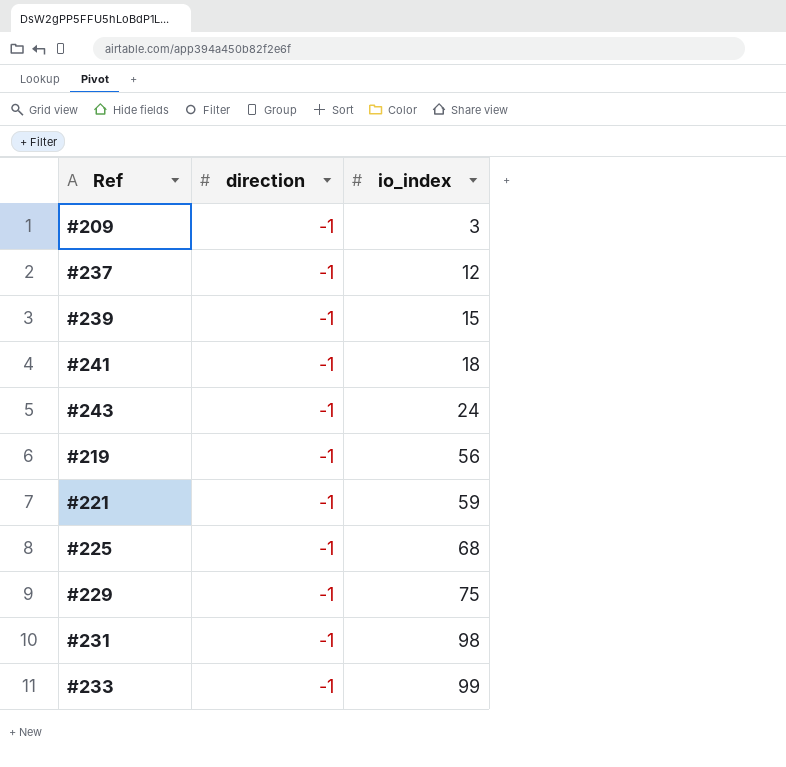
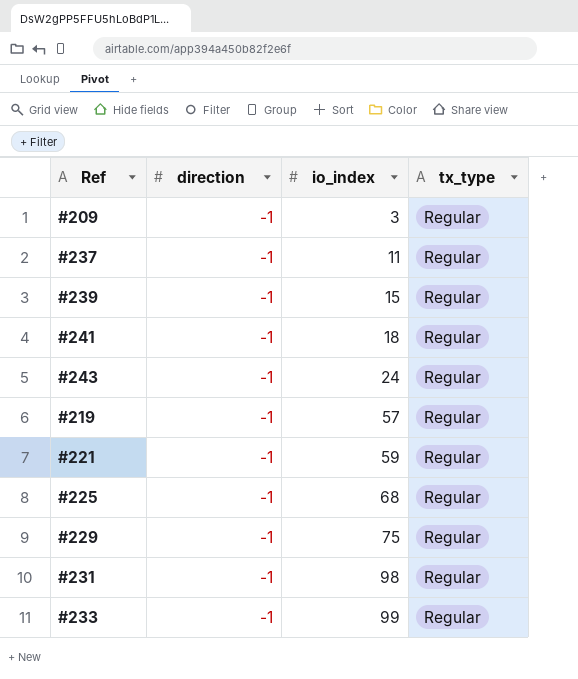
column tx_type | position: none -> 4
#237 | io_index: 12 -> 11
#219 | io_index: 56 -> 57

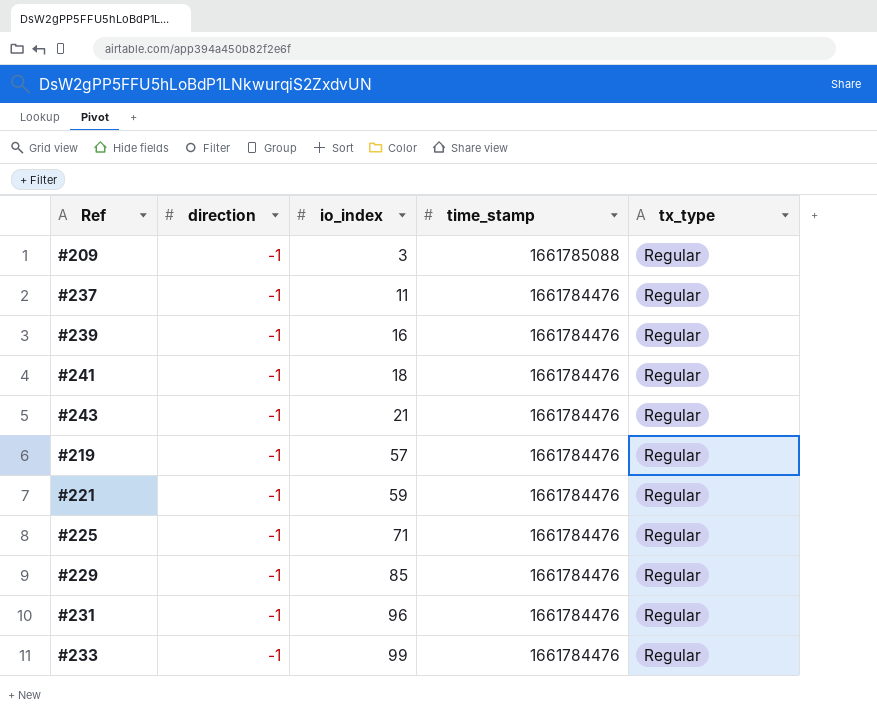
column time_stamp | position: none -> 4
#239 | io_index: 15 -> 16
#243 | io_index: 24 -> 21
#225 | io_index: 68 -> 71
#229 | io_index: 75 -> 85
#231 | io_index: 98 -> 96

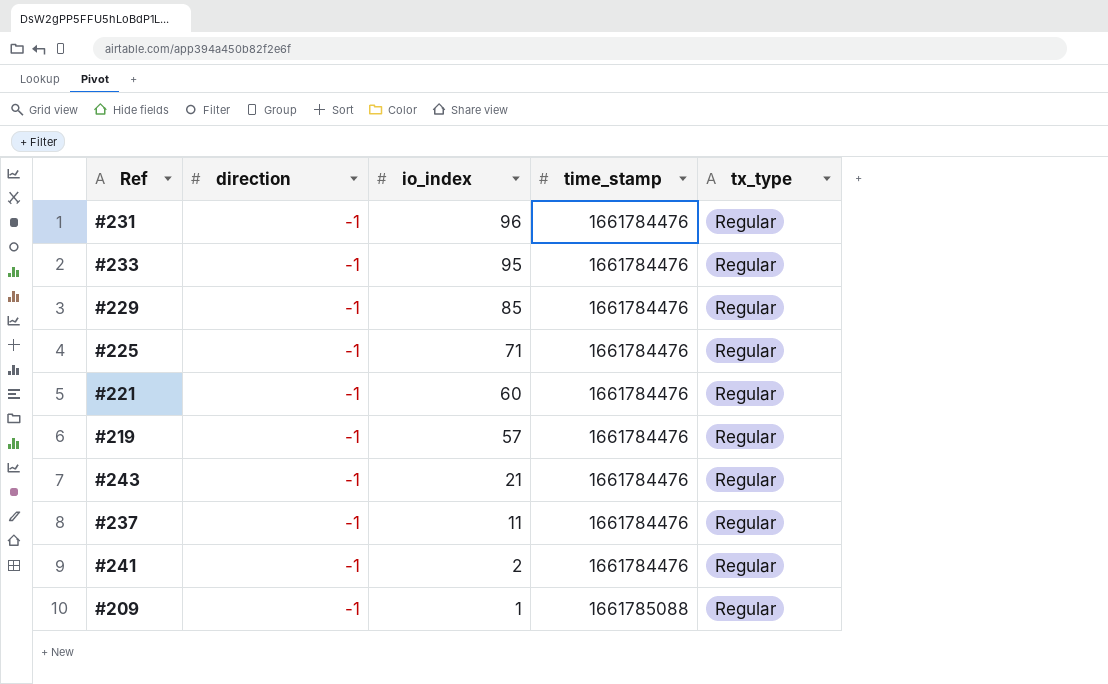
row order: io_index ascending -> io_index descending
row #239: -1 | 16 | 1661784476 | Regular -> none
#233 | io_index: 99 -> 95
#221 | io_index: 59 -> 60
#241 | io_index: 18 -> 2
#209 | io_index: 3 -> 1

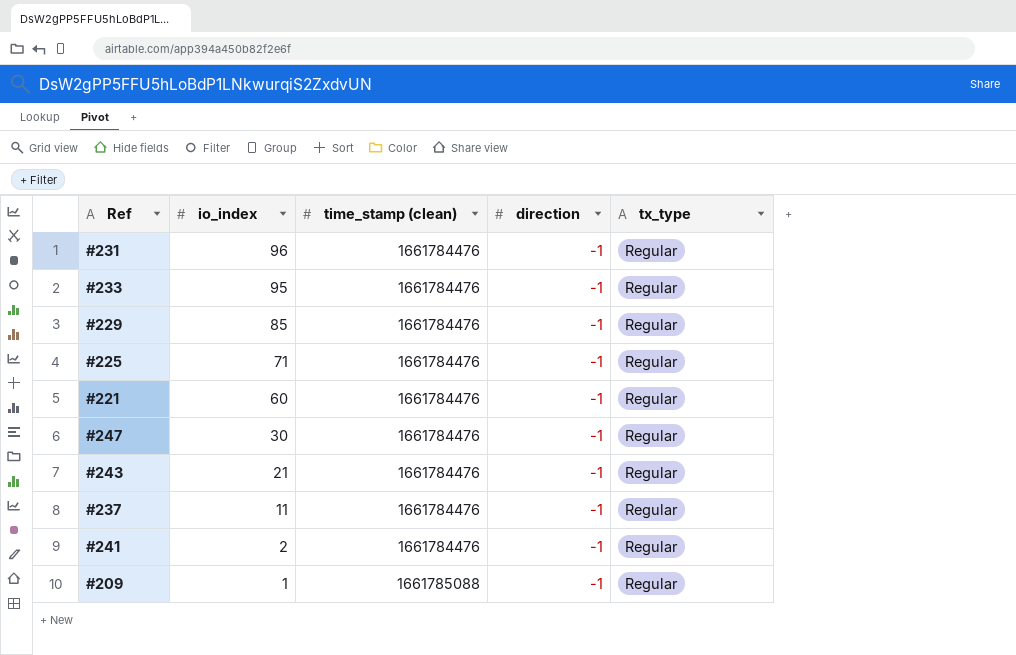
column name: time_stamp -> time_stamp (clean)
column direction | position: 2 -> 4
row #219: -1 | 57 | 1661784476 | Regular -> none
row #247: none -> 30 | 1661784476 | -1 | Regular

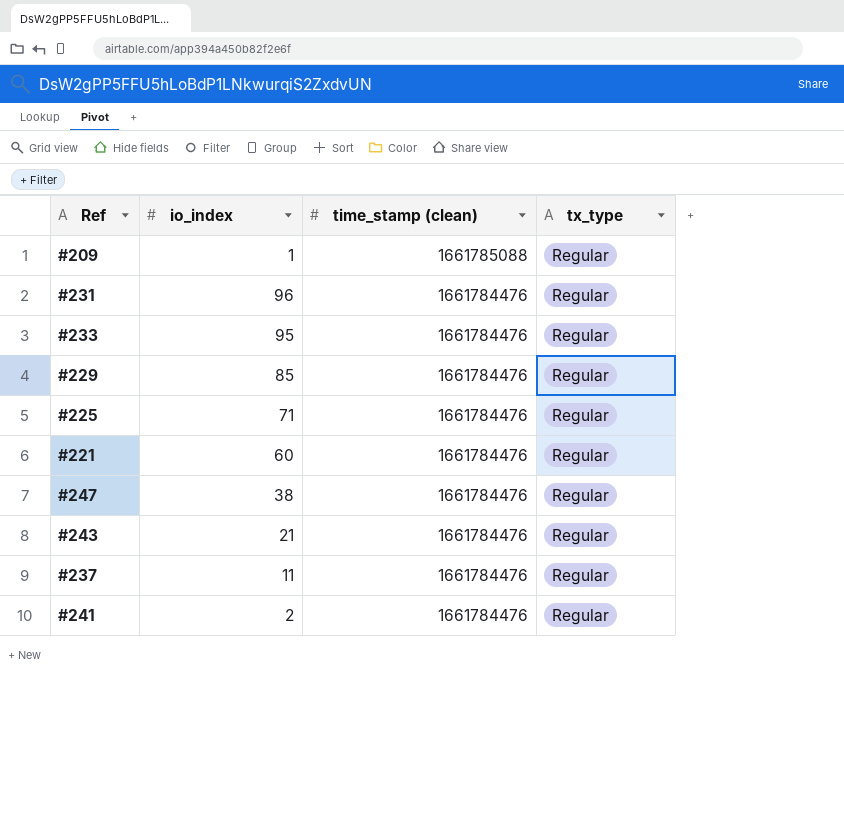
row order: io_index descending -> time_stamp (clean) descending
column direction | position: 4 -> none
#247 | io_index: 30 -> 38

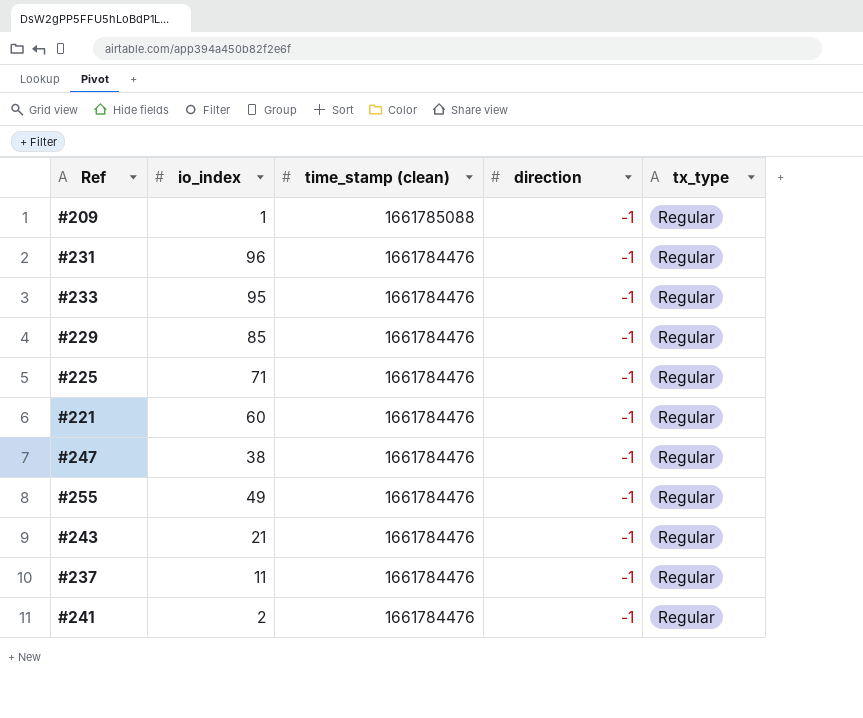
column direction | position: none -> 4
row #255: none -> 49 | 1661784476 | -1 | Regular

